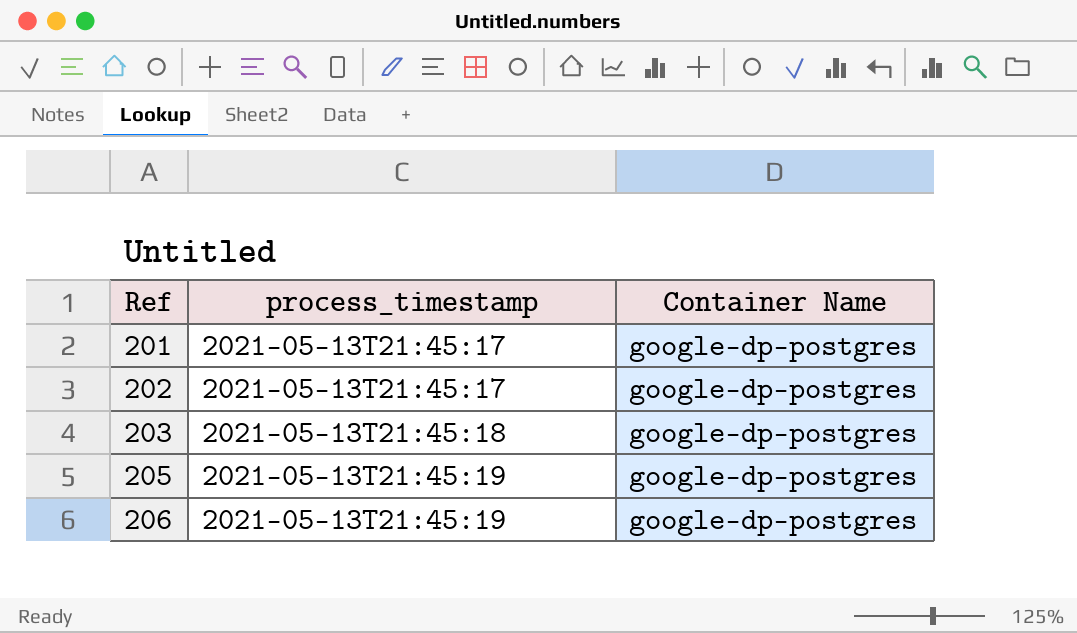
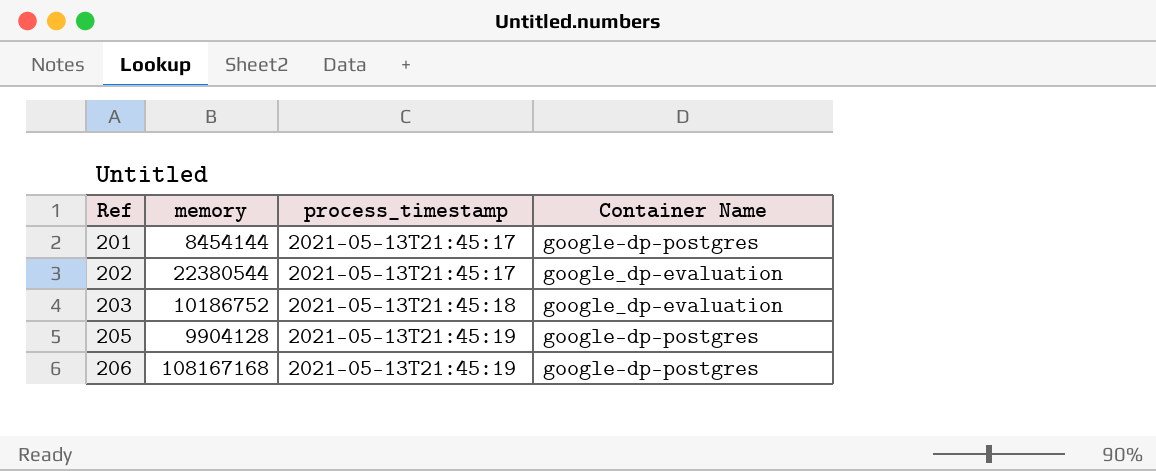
column memory | position: none -> 2
202 | Container Name: google-dp-postgres -> google_dp-evaluation
203 | Container Name: google-dp-postgres -> google_dp-evaluation

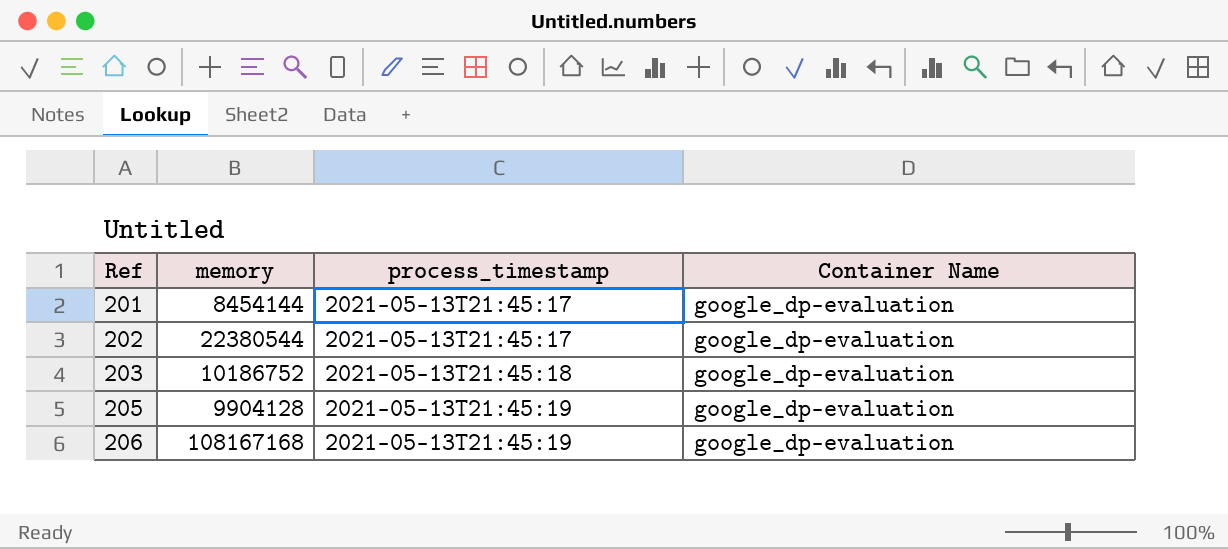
201 | Container Name: google-dp-postgres -> google_dp-evaluation
205 | Container Name: google-dp-postgres -> google_dp-evaluation
206 | Container Name: google-dp-postgres -> google_dp-evaluation

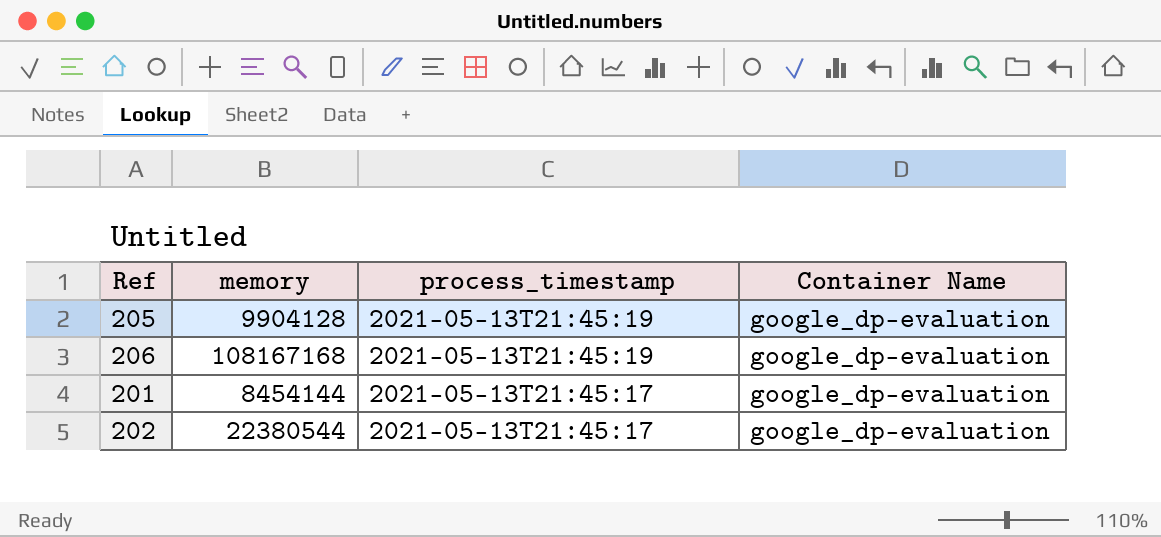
row order: Ref ascending -> process_timestamp descending
row 203: 10186752 | 2021-05-13T21:45:18 | google_dp-evaluation -> none

